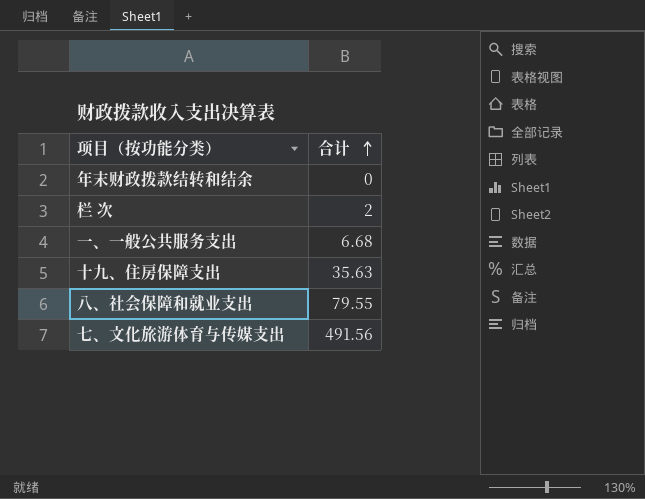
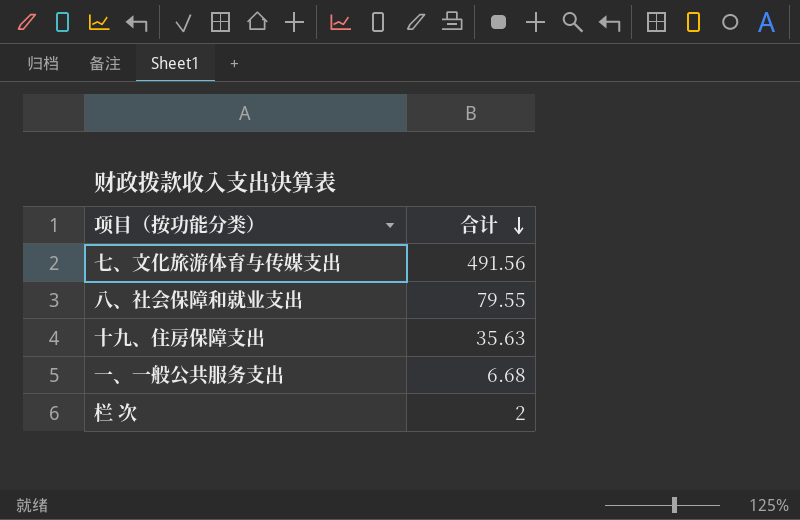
row order: 合计 ascending -> 合计 descending
row 年末财政拨款结转和结余: 0 -> none

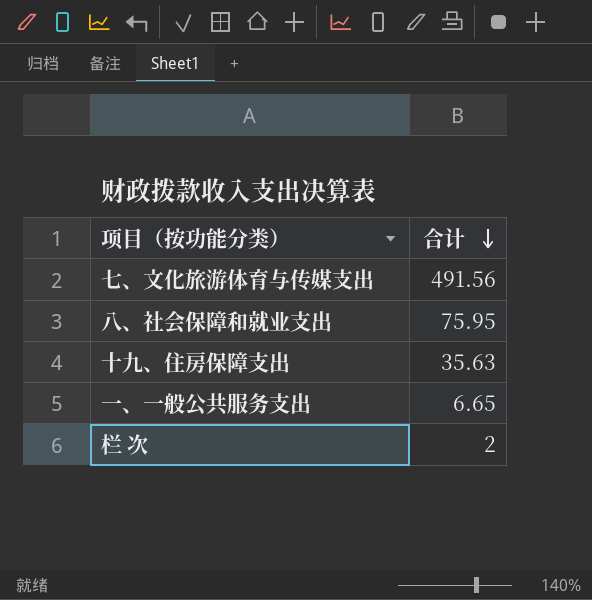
八、社会保障和就业支出 | 合计: 79.55 -> 75.95
一、一般公共服务支出 | 合计: 6.68 -> 6.65

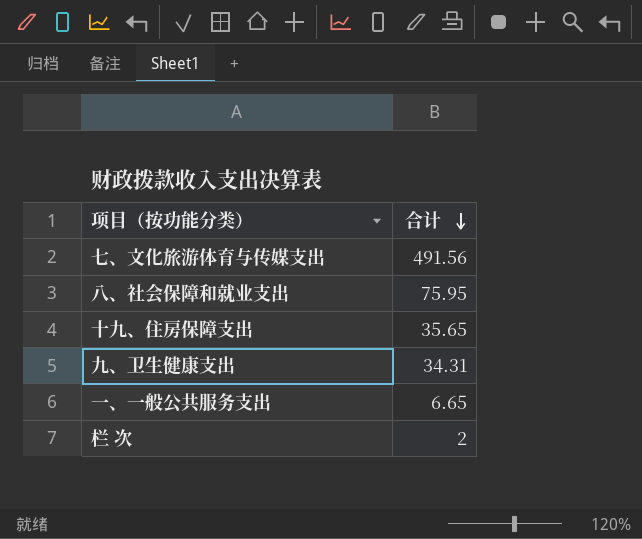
十九、住房保障支出 | 合计: 35.63 -> 35.65
row 九、卫生健康支出: none -> 34.31

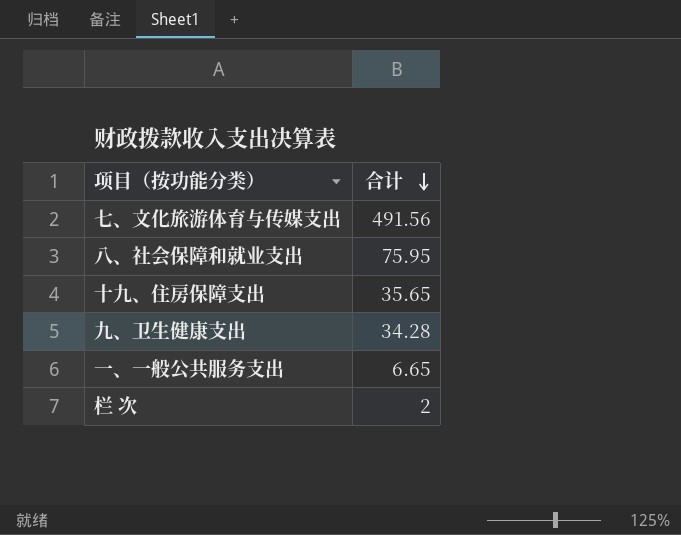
九、卫生健康支出 | 合计: 34.31 -> 34.28

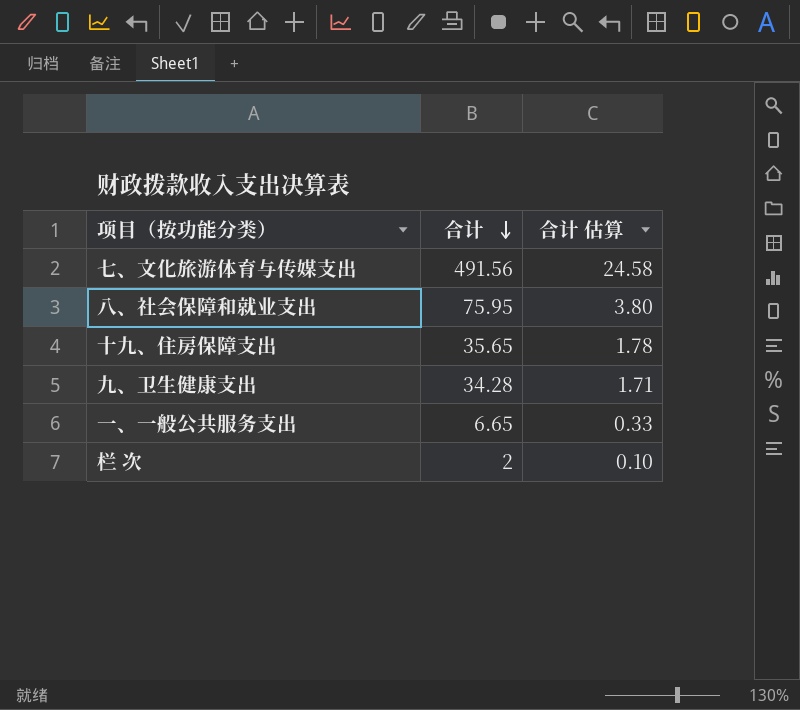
column 合计 估算 | formula: none -> [合计] * 0.05

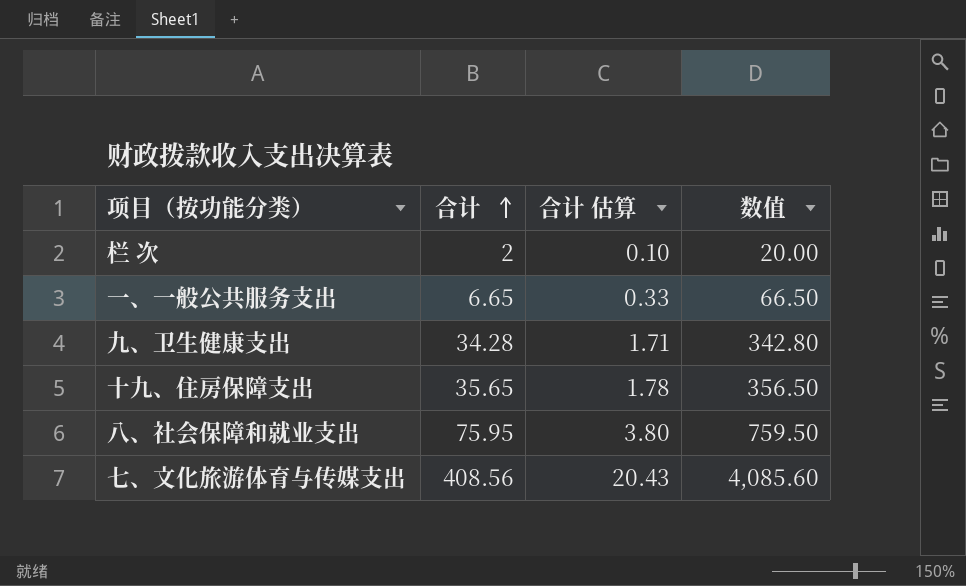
row order: 合计 descending -> 合计 ascending
column 数值 | formula: none -> [合计] * 10
七、文化旅游体育与传媒支出 | 合计: 491.56 -> 408.56
七、文化旅游体育与传媒支出 | 合计 估算: 24.58 -> 20.43

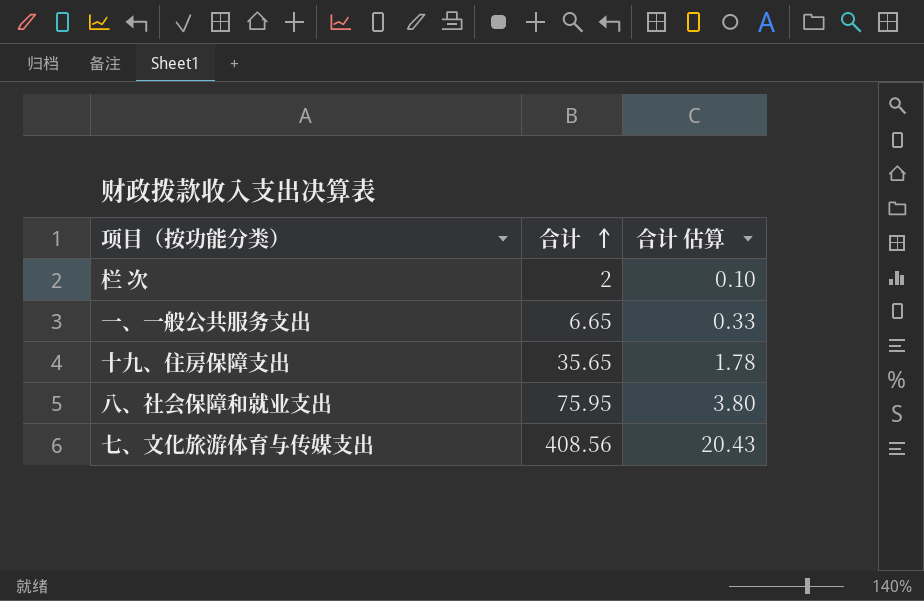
column 数值 | formula: [合计] * 10 -> none
row 九、卫生健康支出: 34.28 | 1.71 | 342.80 -> none

